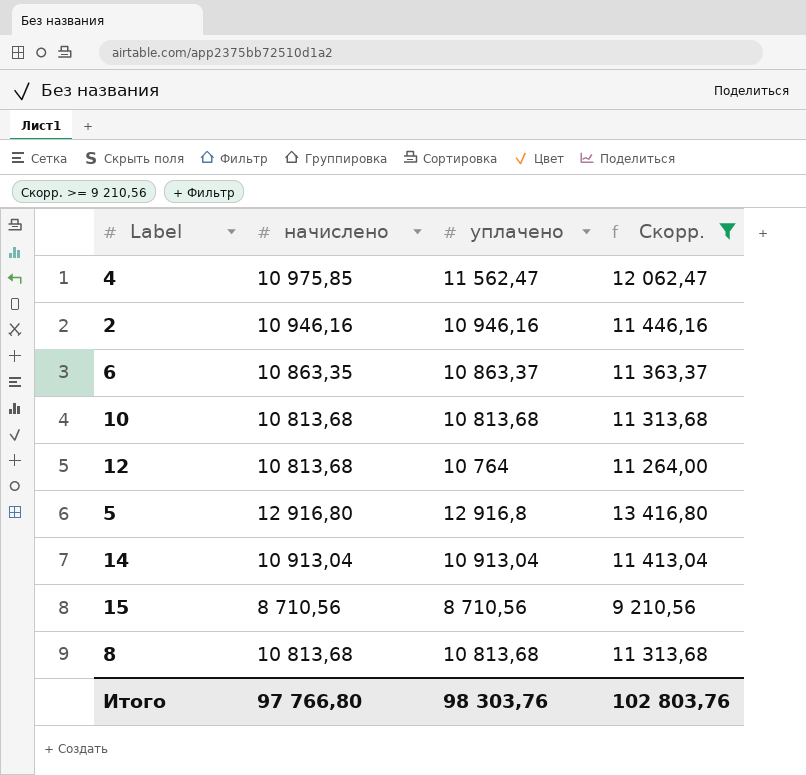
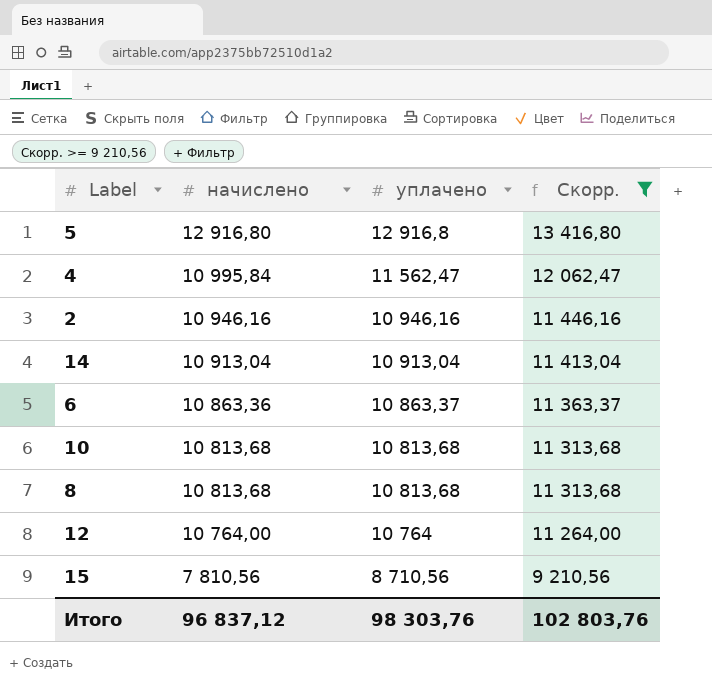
row order: none -> начислено descending
4 | начислено: 10 975,85 -> 10 995,84
6 | начислено: 10 863,35 -> 10 863,36
12 | начислено: 10 813,68 -> 10 764,00
15 | начислено: 8 710,56 -> 7 810,56
Итого | начислено: 97 766,80 -> 96 837,12

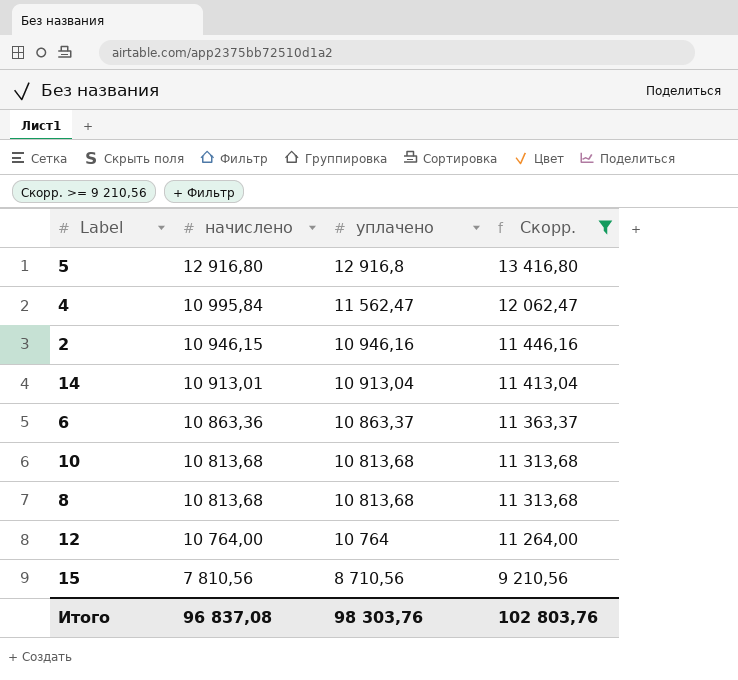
2 | начислено: 10 946,16 -> 10 946,15
14 | начислено: 10 913,04 -> 10 913,01
Итого | начислено: 96 837,12 -> 96 837,08

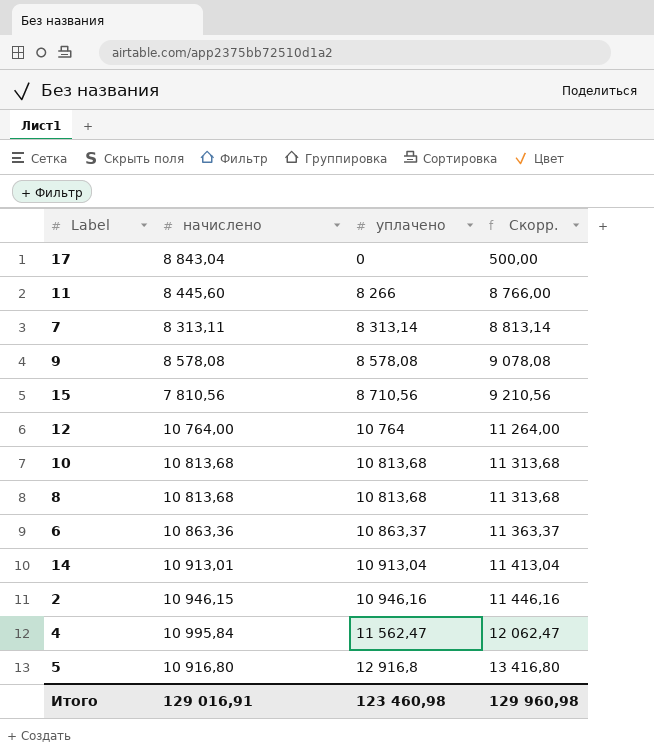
filter: Скорр. >= 9 210,56 -> none
row order: начислено descending -> уплачено ascending
5 | начислено: 12 916,80 -> 10 916,80
Итого | начислено: 96 837,08 -> 129 016,91
Итого | уплачено: 98 303,76 -> 123 460,98
Итого | Скорр.: 102 803,76 -> 129 960,98

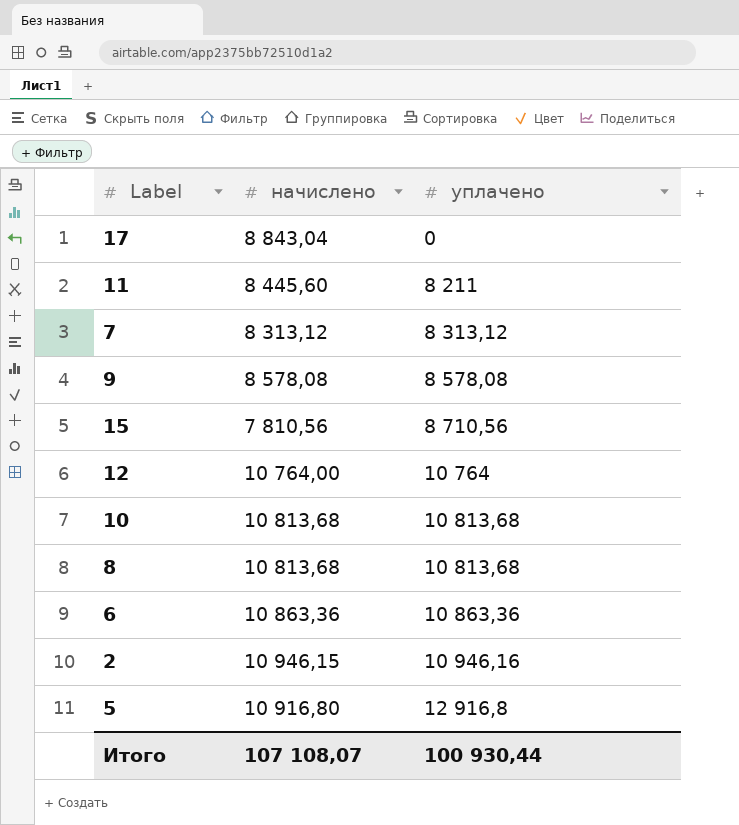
column Скорр. | formula: [уплачено] + 500 -> none
row 14: 10 913,01 | 10 913,04 | 11 413,04 -> none
row 4: 10 995,84 | 11 562,47 | 12 062,47 -> none
11 | уплачено: 8 266 -> 8 211
7 | начислено: 8 313,11 -> 8 313,12
7 | уплачено: 8 313,14 -> 8 313,12
6 | уплачено: 10 863,37 -> 10 863,36
Итого | начислено: 129 016,91 -> 107 108,07
Итого | уплачено: 123 460,98 -> 100 930,44

